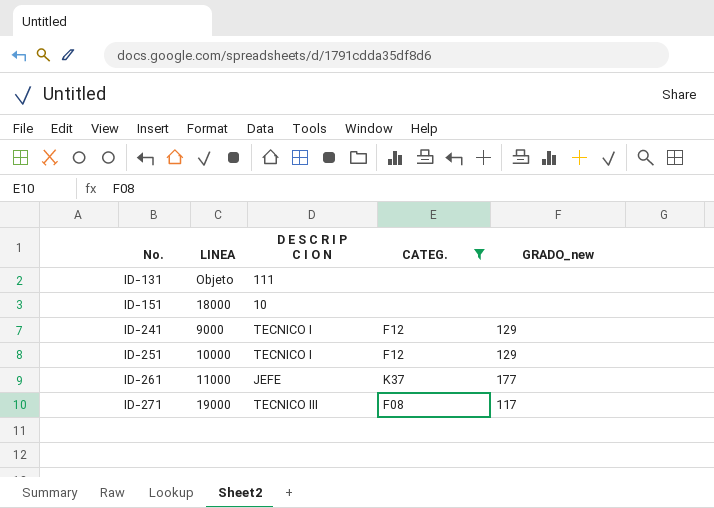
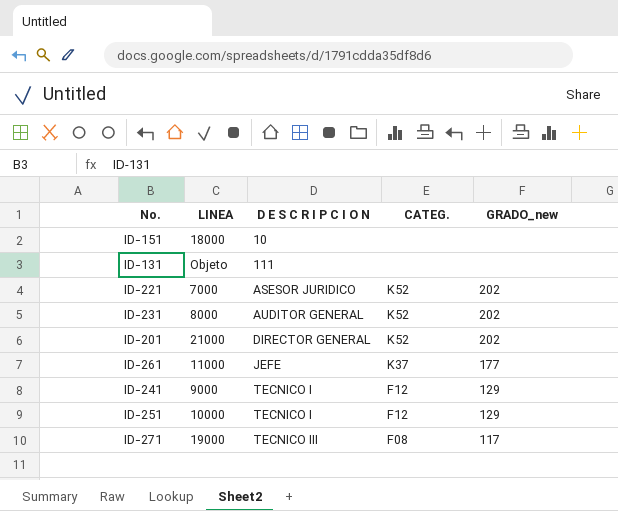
filter: CATEG. != K52 -> none
row order: No. ascending -> D E S C R I P C I O N ascending

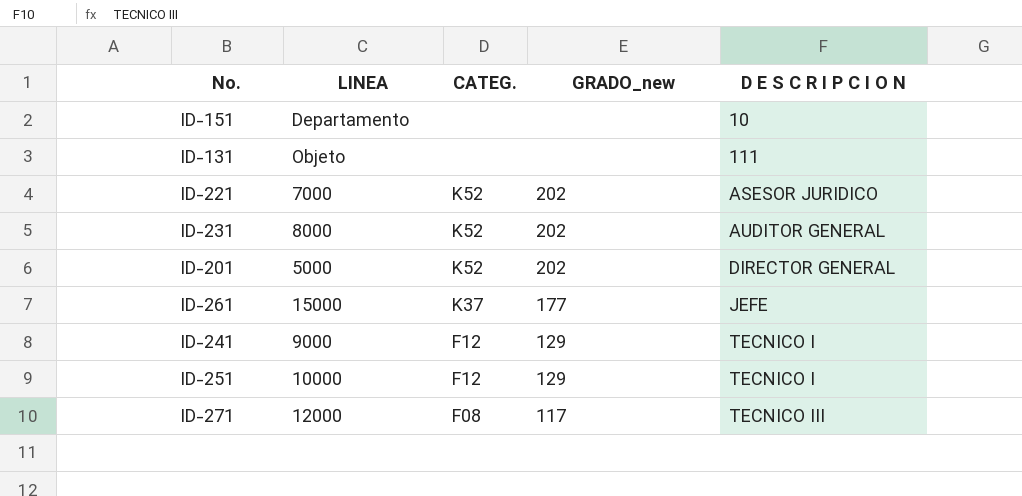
column D E S C R I P C I O N | position: 3 -> 5
ID-151 | LINEA: 18000 -> Departamento
ID-201 | LINEA: 21000 -> 5000
ID-261 | LINEA: 11000 -> 15000
ID-271 | LINEA: 19000 -> 12000

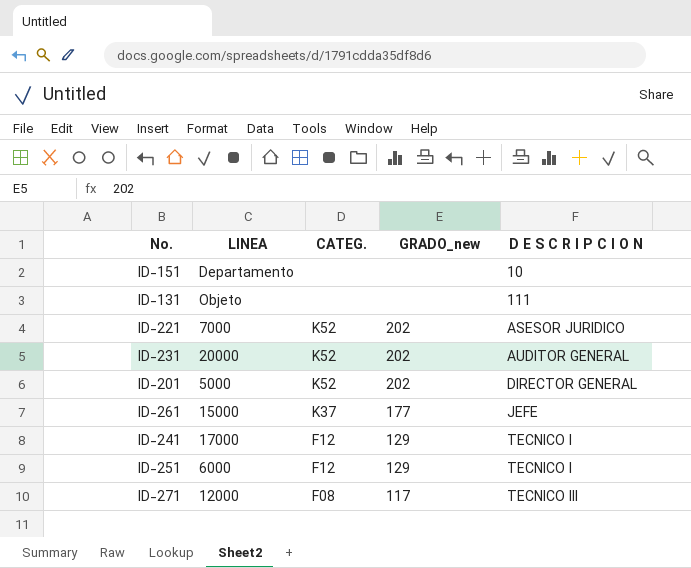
ID-231 | LINEA: 8000 -> 20000
ID-241 | LINEA: 9000 -> 17000
ID-251 | LINEA: 10000 -> 6000

